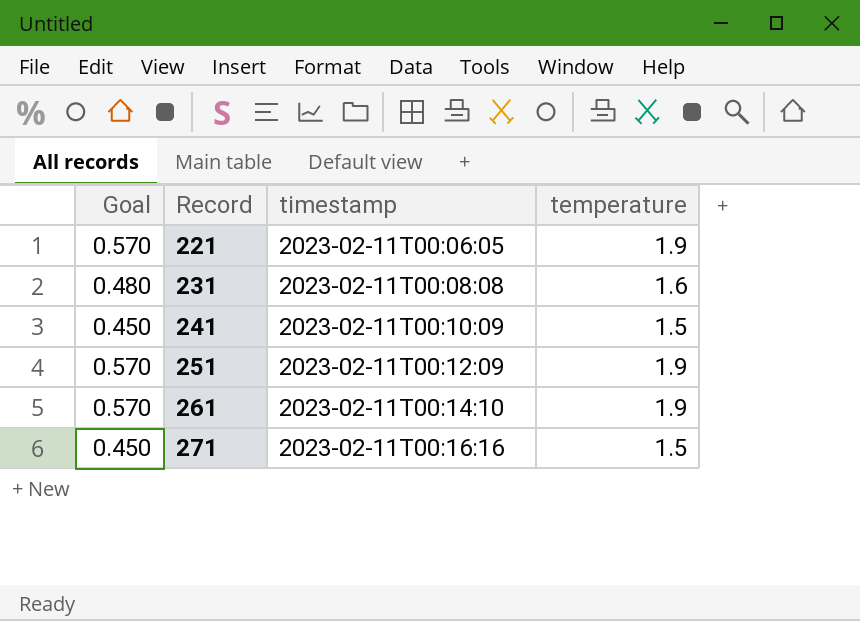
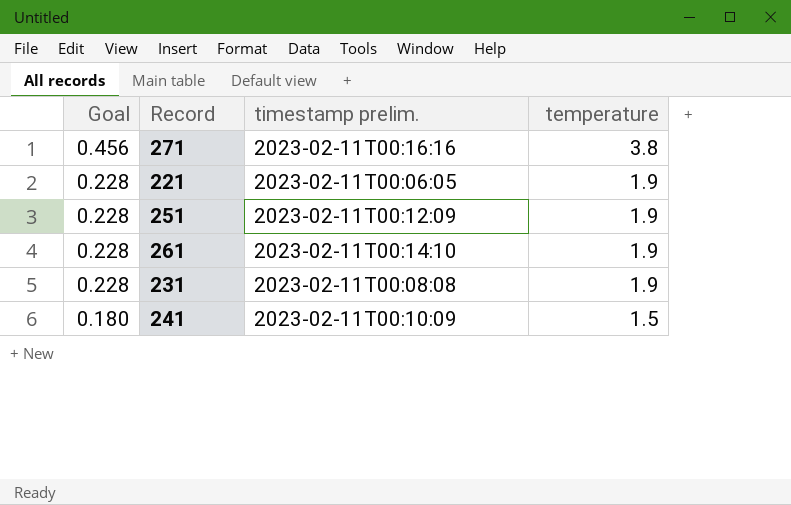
row order: Record ascending -> Goal descending
column Goal | formula: [temperature] * 0.3 -> [temperature] * 0.12
column name: timestamp -> timestamp prelim.
271 | temperature: 1.5 -> 3.8
231 | temperature: 1.6 -> 1.9

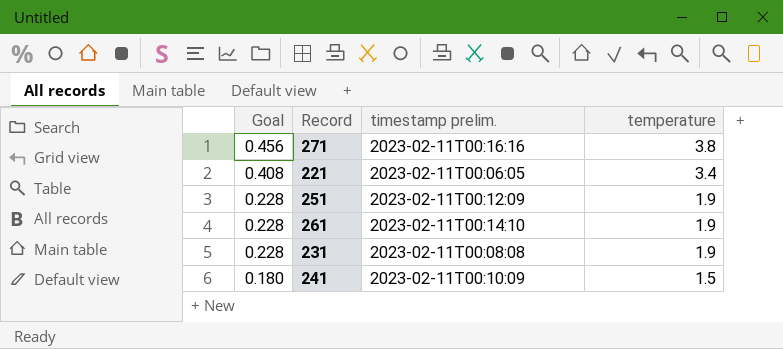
221 | Goal: 0.228 -> 0.408
221 | temperature: 1.9 -> 3.4

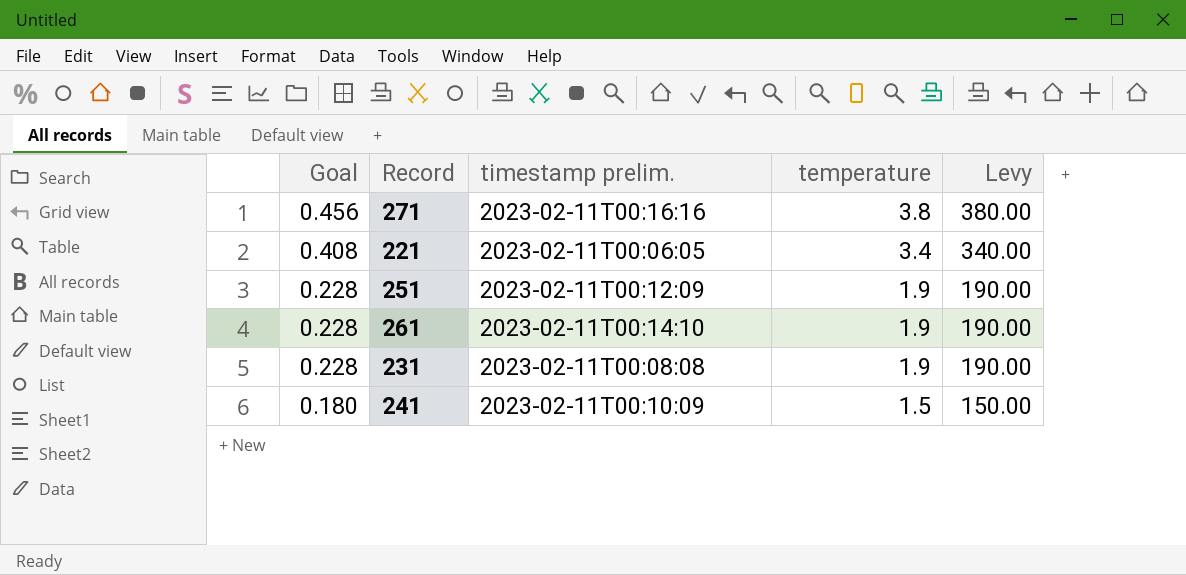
column Levy | formula: none -> [temperature] * 100

